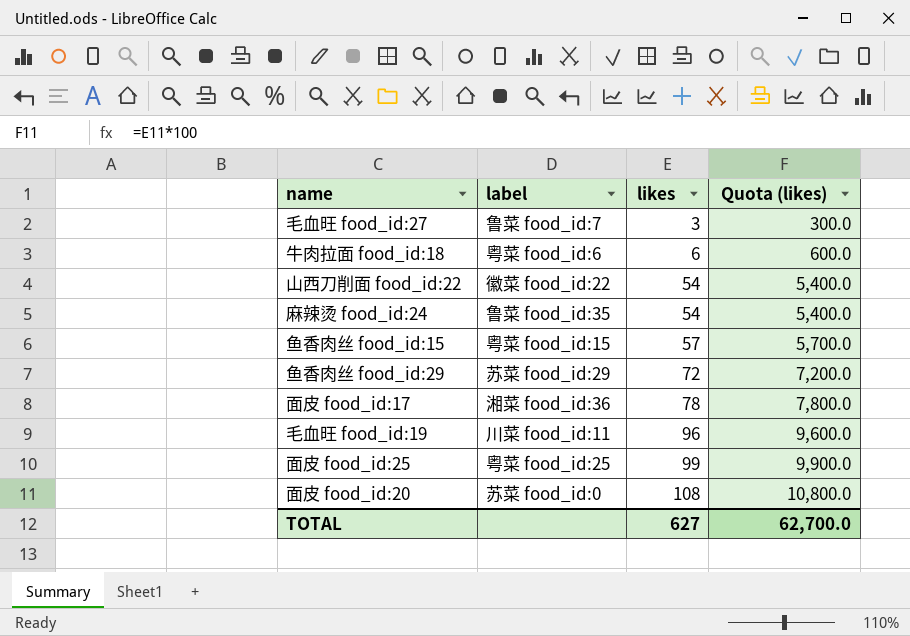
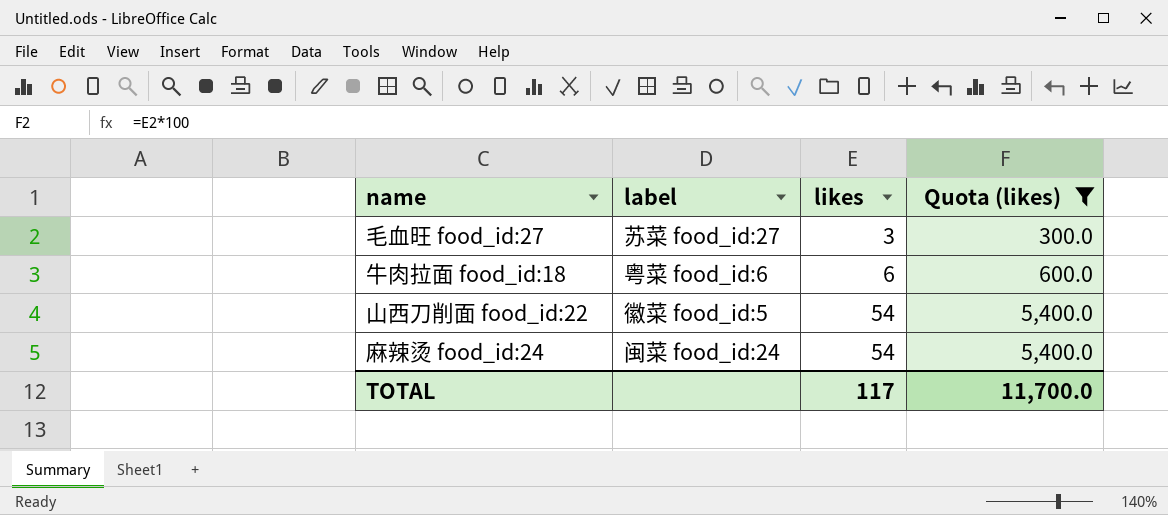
filter: none -> Quota (likes) <= 5,400.0
毛血旺 food_id:27 | label: 鲁菜 food_id:7 -> 苏菜 food_id:27
山西刀削面 food_id:22 | label: 徽菜 food_id:22 -> 徽菜 food_id:5
麻辣烫 food_id:24 | label: 鲁菜 food_id:35 -> 闽菜 food_id:24
TOTAL | likes: 627 -> 117
TOTAL | Quota (likes): 62,700.0 -> 11,700.0

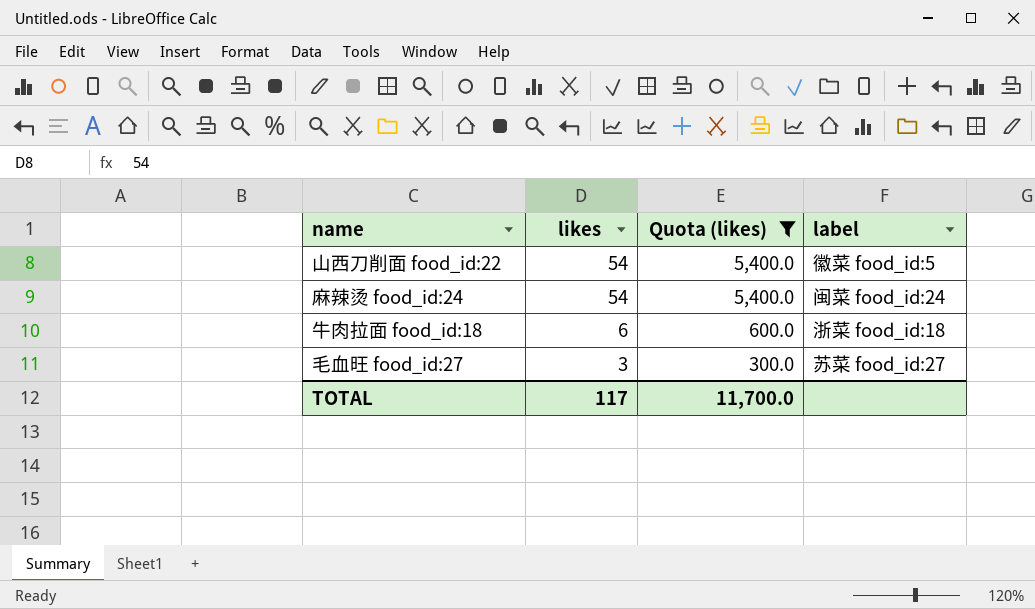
row order: likes ascending -> likes descending
column label | position: 2 -> 4
牛肉拉面 food_id:18 | label: 粤菜 food_id:6 -> 浙菜 food_id:18

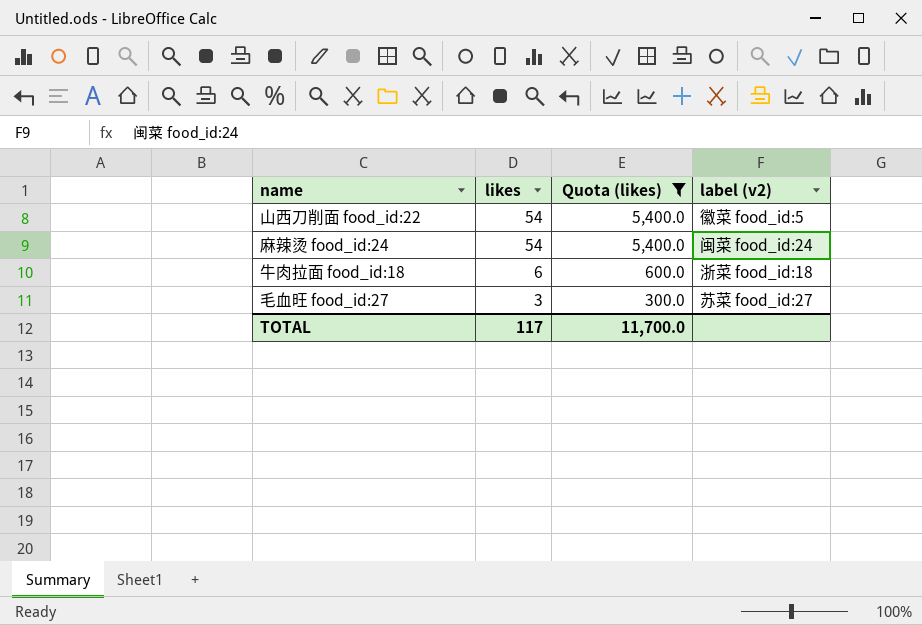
column name: label -> label (v2)

